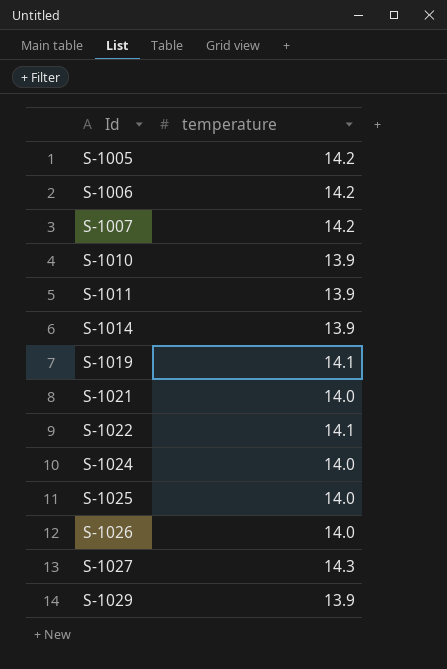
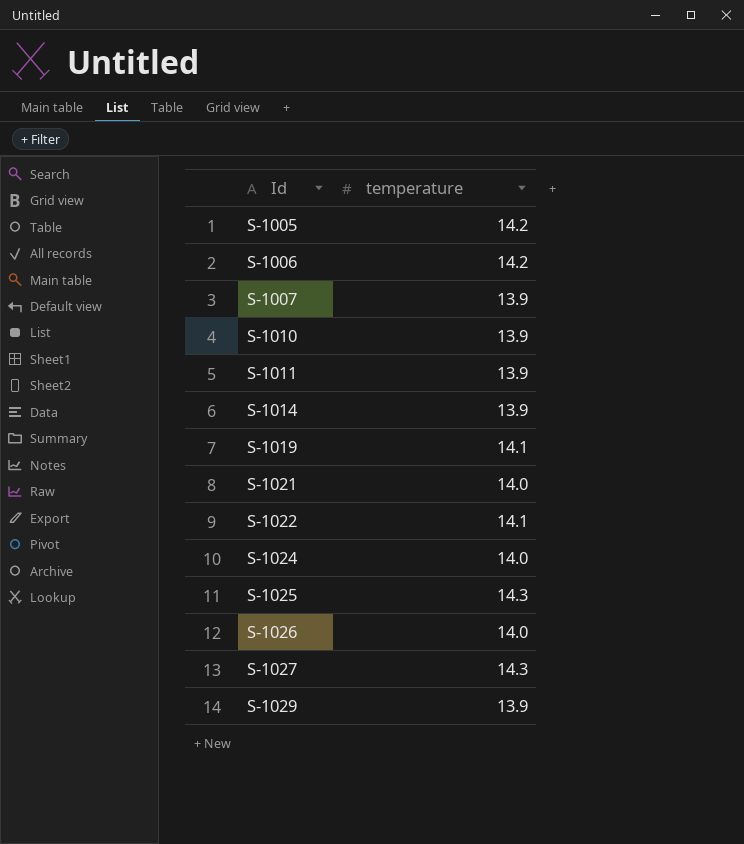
S-1007 | temperature: 14.2 -> 13.9
S-1025 | temperature: 14.0 -> 14.3

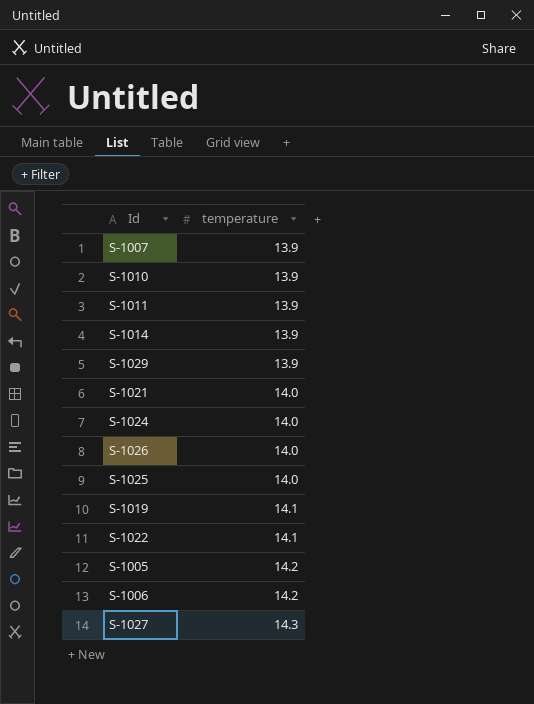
row order: Id ascending -> temperature ascending
S-1025 | temperature: 14.3 -> 14.0

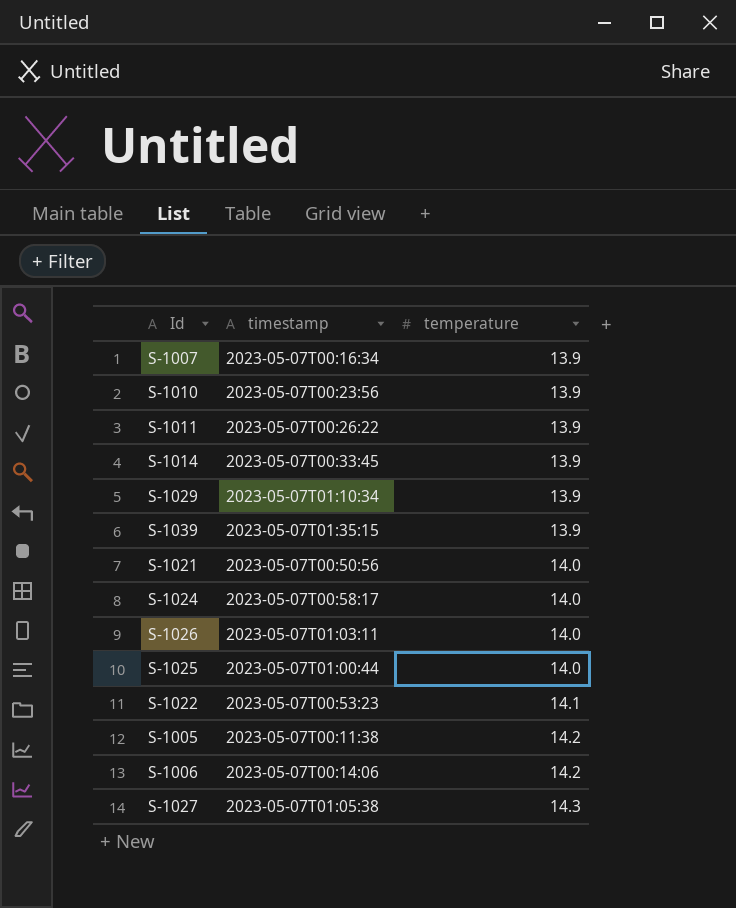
column timestamp | position: none -> 2
row S-1019: 14.1 -> none
row S-1039: none -> 2023-05-07T01:35:15 | 13.9

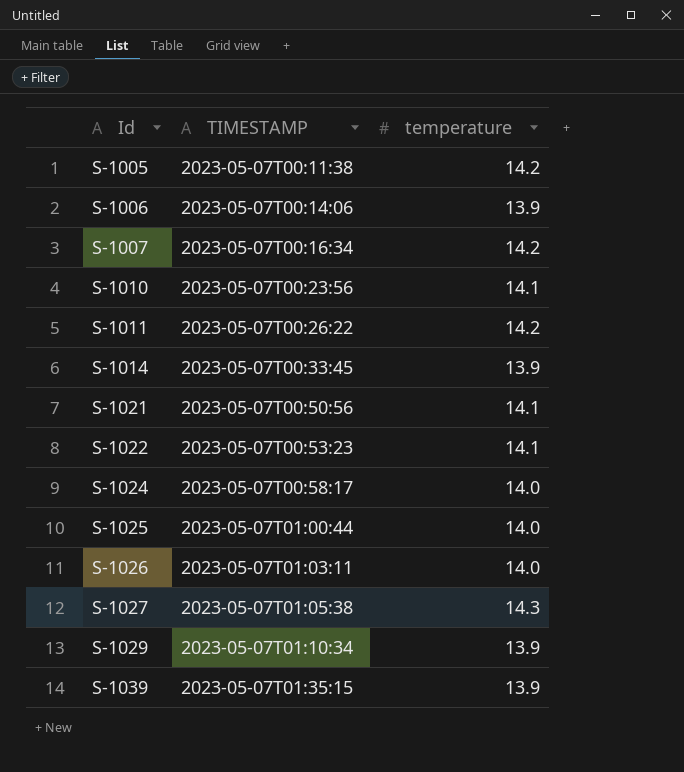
row order: temperature ascending -> Id ascending
column name: timestamp -> TIMESTAMP
S-1006 | temperature: 14.2 -> 13.9
S-1007 | temperature: 13.9 -> 14.2
S-1010 | temperature: 13.9 -> 14.1
S-1011 | temperature: 13.9 -> 14.2
S-1021 | temperature: 14.0 -> 14.1

